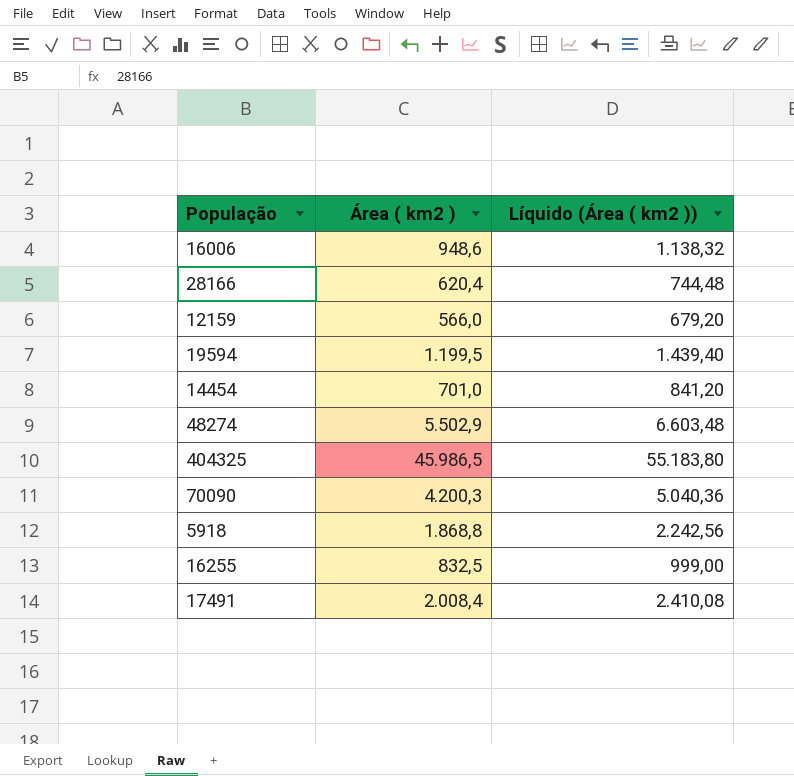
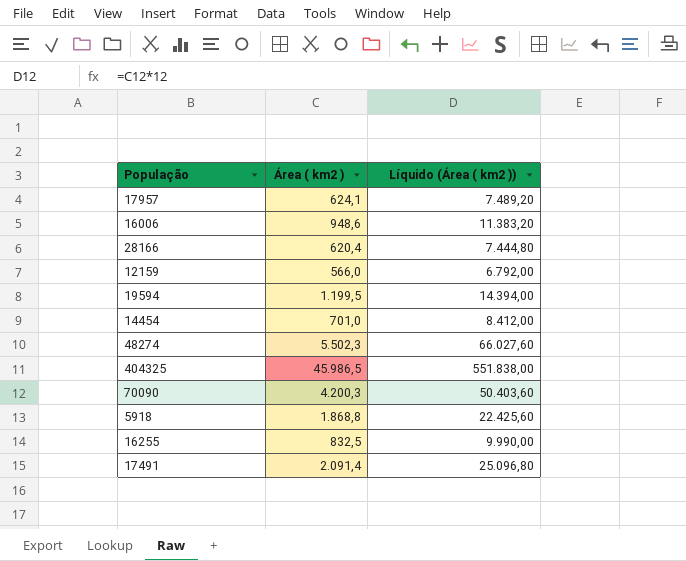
column Líquido (Área ( km2 )) | formula: [Área ( km2 )] * 1,2 -> [Área ( km2 )] * 12
row 17957: none -> 624,1 | 7.489,20
48274 | Área ( km2 ): 5.502,9 -> 5.502,3
17491 | Área ( km2 ): 2.008,4 -> 2.091,4

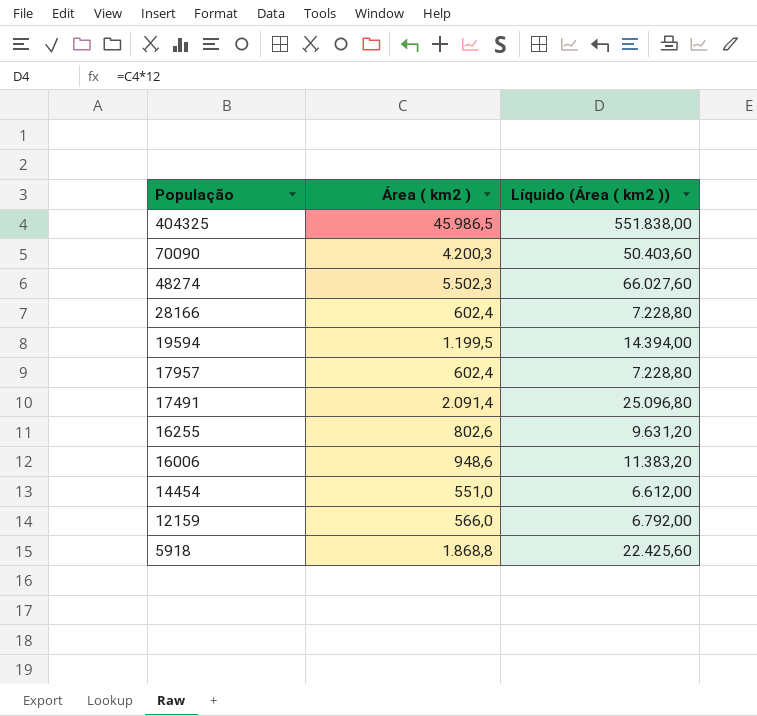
row order: none -> População descending
28166 | Área ( km2 ): 620,4 -> 602,4
28166 | Líquido (Área ( km2 )): 7.444,80 -> 7.228,80
17957 | Área ( km2 ): 624,1 -> 602,4
17957 | Líquido (Área ( km2 )): 7.489,20 -> 7.228,80
16255 | Área ( km2 ): 832,5 -> 802,6
16255 | Líquido (Área ( km2 )): 9.990,00 -> 9.631,20
14454 | Área ( km2 ): 701,0 -> 551,0
14454 | Líquido (Área ( km2 )): 8.412,00 -> 6.612,00

